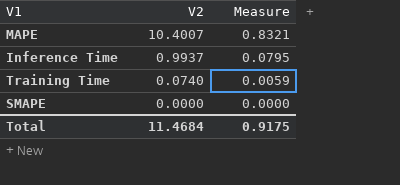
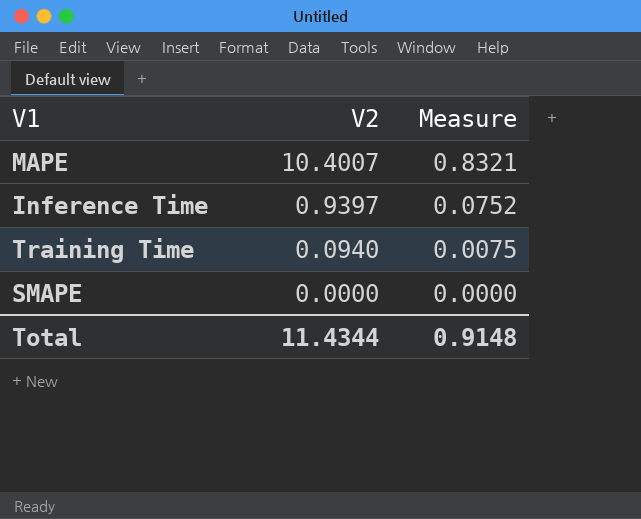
Inference Time | V2: 0.9937 -> 0.9397
Inference Time | Measure: 0.0795 -> 0.0752
Training Time | V2: 0.0740 -> 0.0940
Training Time | Measure: 0.0059 -> 0.0075
Total | V2: 11.4684 -> 11.4344
Total | Measure: 0.9175 -> 0.9148

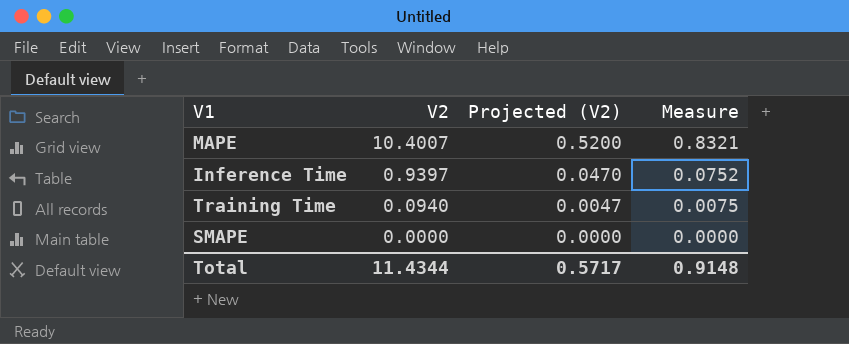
column Projected (V2) | formula: none -> [V2] * 0.05

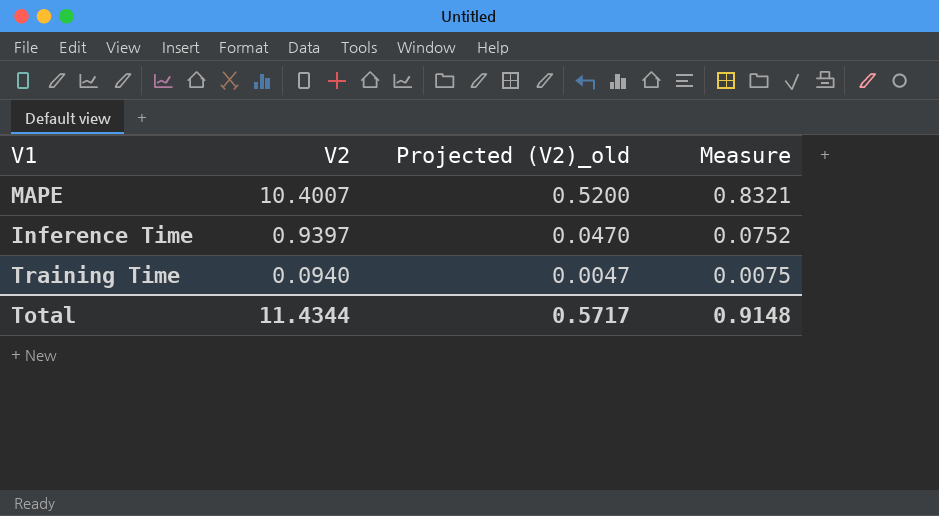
column name: Projected (V2) -> Projected (V2)_old
row SMAPE: 0.0000 | 0.0000 | 0.0000 -> none

